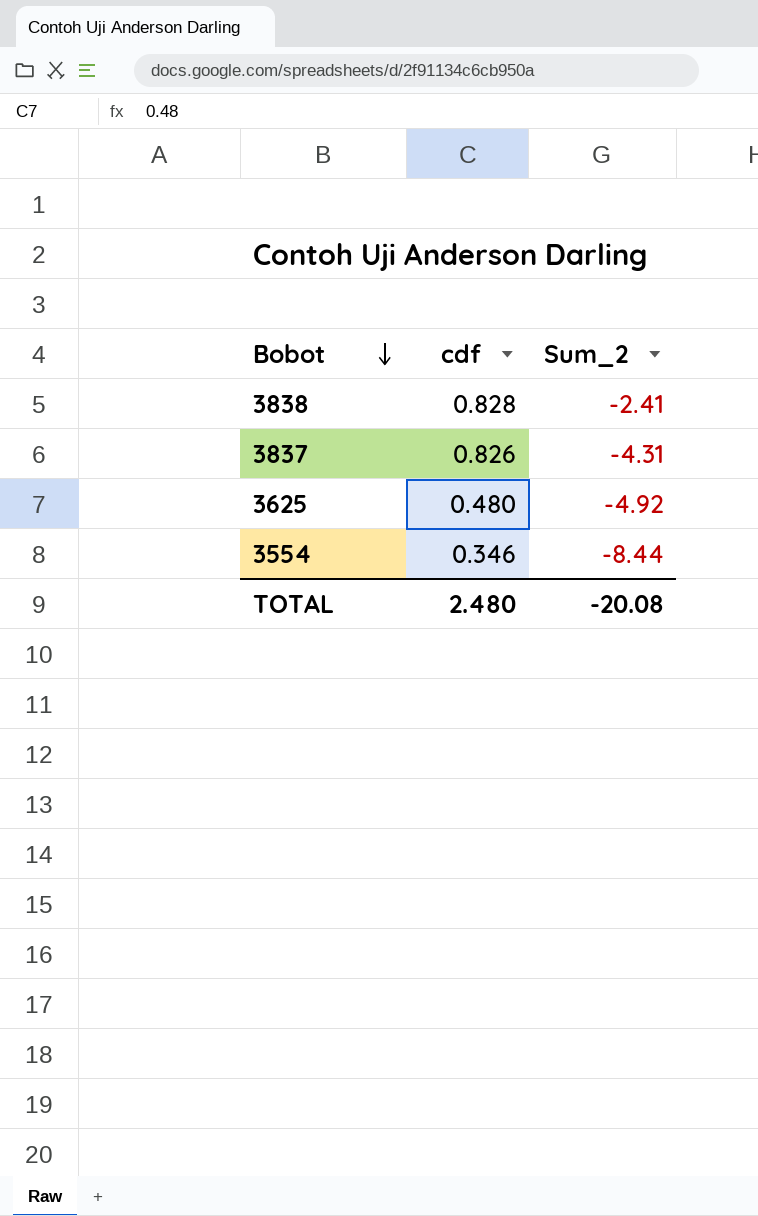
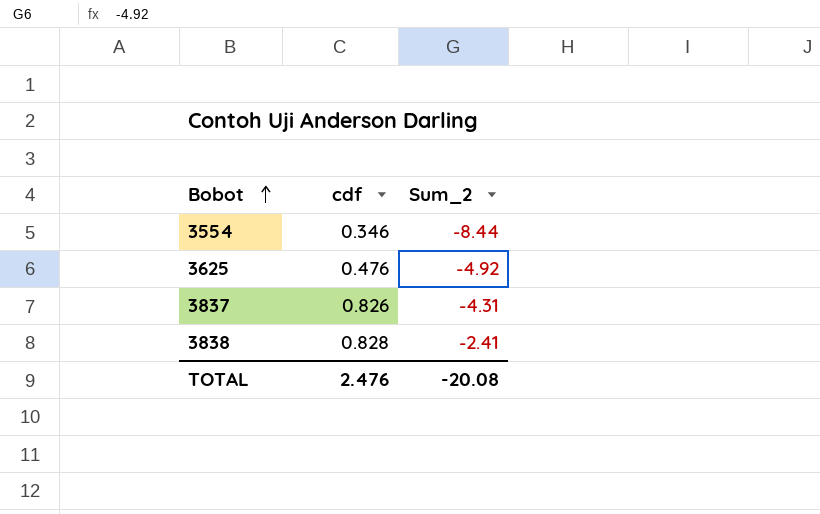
row order: Bobot descending -> Bobot ascending
3625 | cdf: 0.480 -> 0.476
TOTAL | cdf: 2.480 -> 2.476

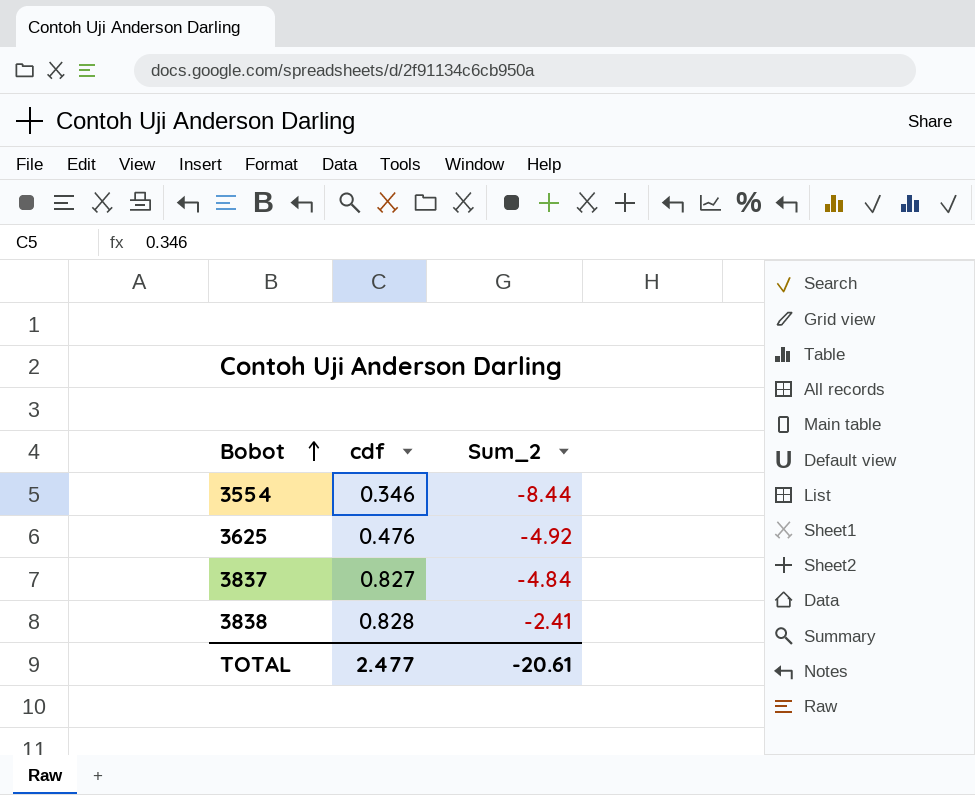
3837 | cdf: 0.826 -> 0.827
3837 | Sum_2: -4.31 -> -4.84
TOTAL | cdf: 2.476 -> 2.477
TOTAL | Sum_2: -20.08 -> -20.61

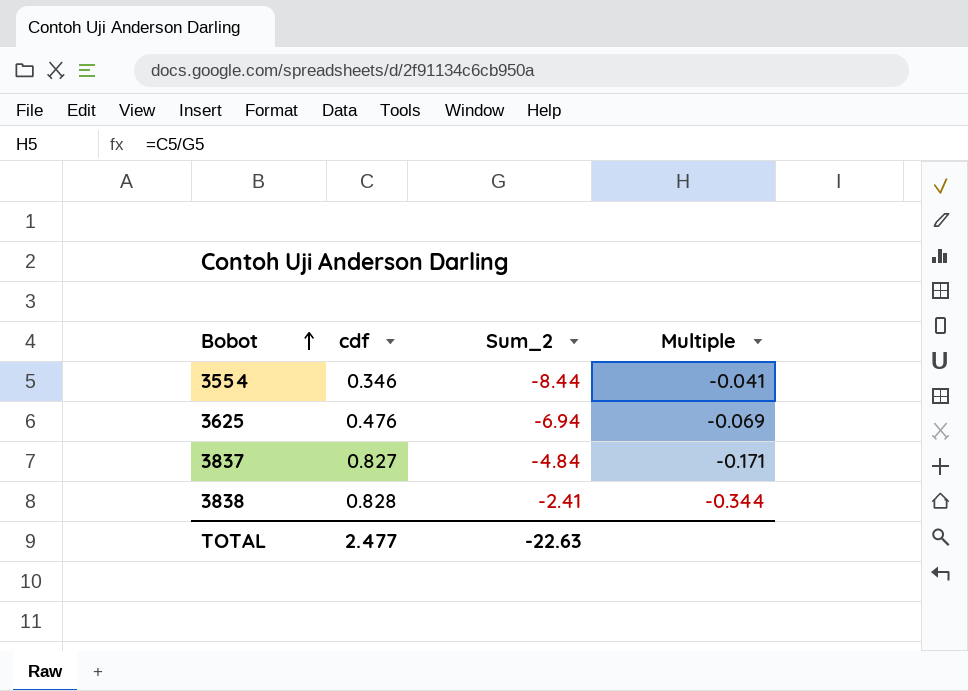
column Multiple | formula: none -> [cdf] / [Sum_2]
3625 | Sum_2: -4.92 -> -6.94
TOTAL | Sum_2: -20.61 -> -22.63

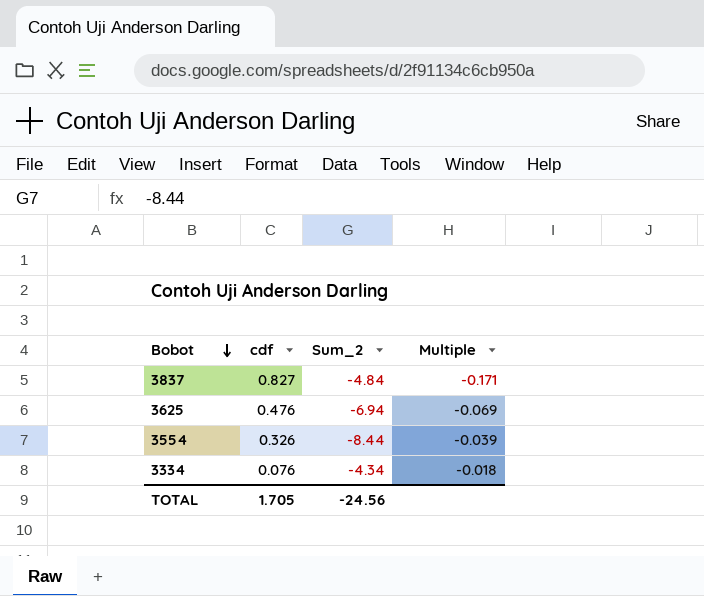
row order: Bobot ascending -> Bobot descending
row 3838: 0.828 | -2.41 | -0.344 -> none
3554 | cdf: 0.346 -> 0.326
3554 | Multiple: -0.041 -> -0.039
row 3334: none -> 0.076 | -4.34 | -0.018
TOTAL | cdf: 2.477 -> 1.705
TOTAL | Sum_2: -22.63 -> -24.56

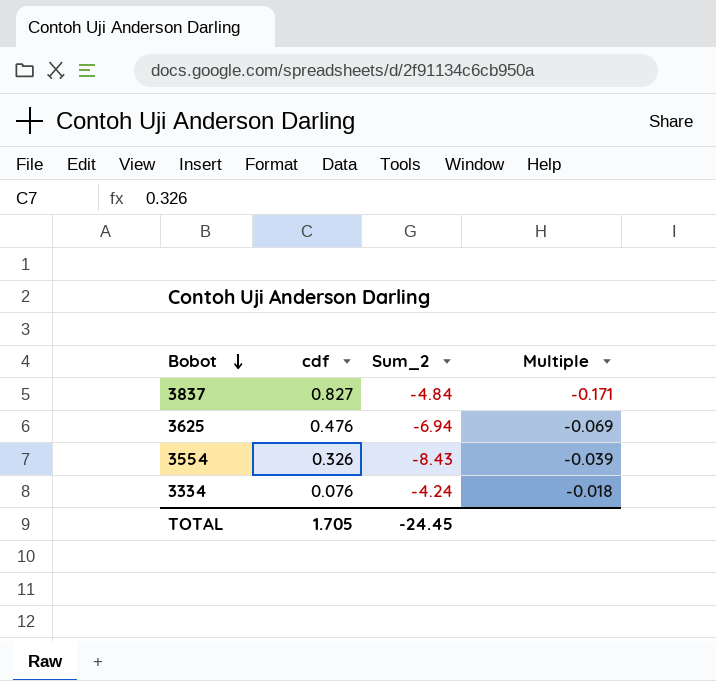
3554 | Sum_2: -8.44 -> -8.43
3334 | Sum_2: -4.34 -> -4.24
TOTAL | Sum_2: -24.56 -> -24.45

